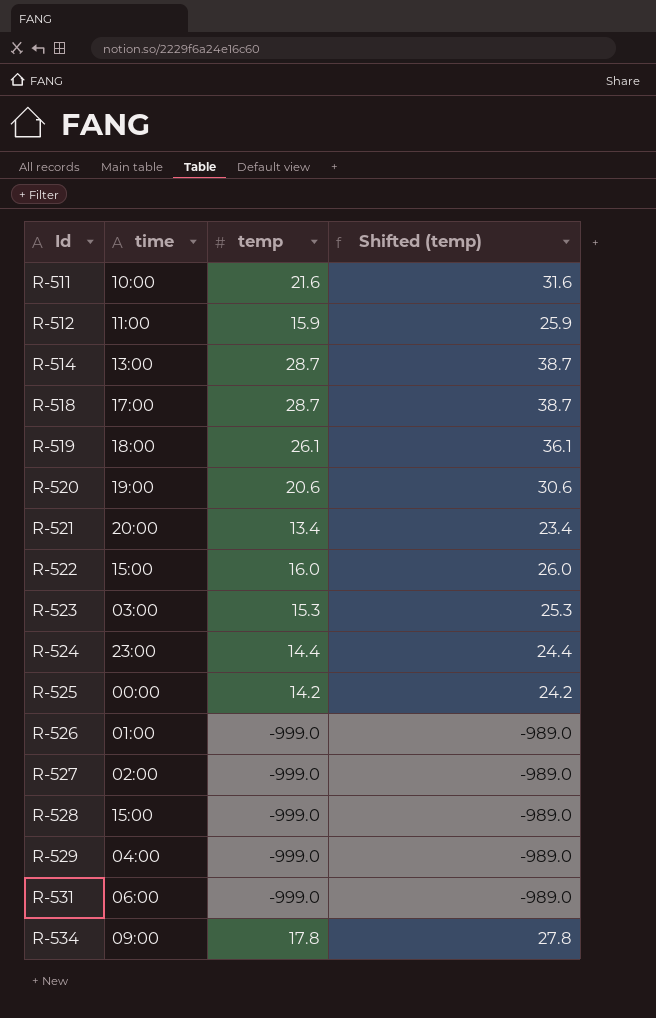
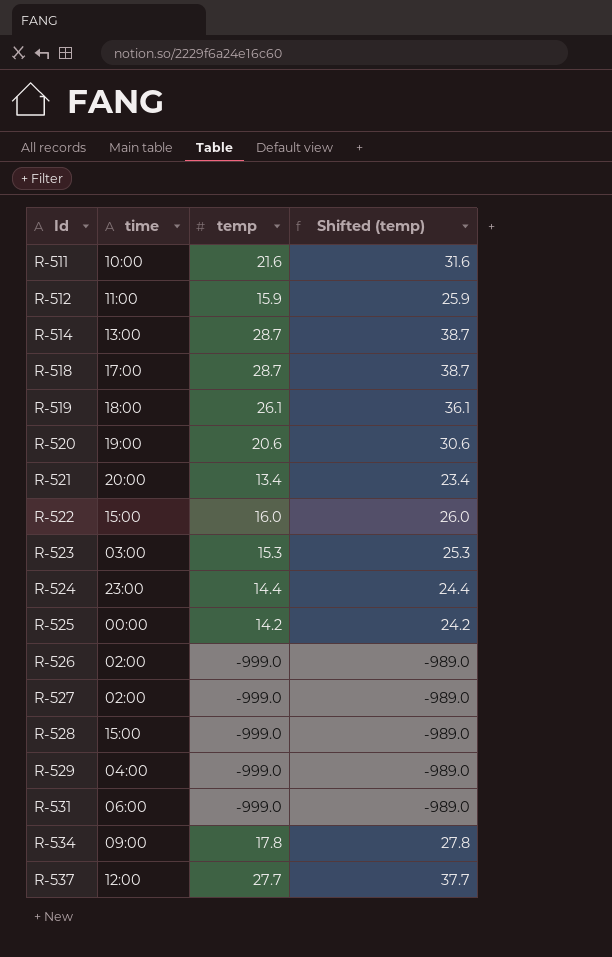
R-526 | time: 01:00 -> 02:00
row R-537: none -> 12:00 | 27.7 | 37.7

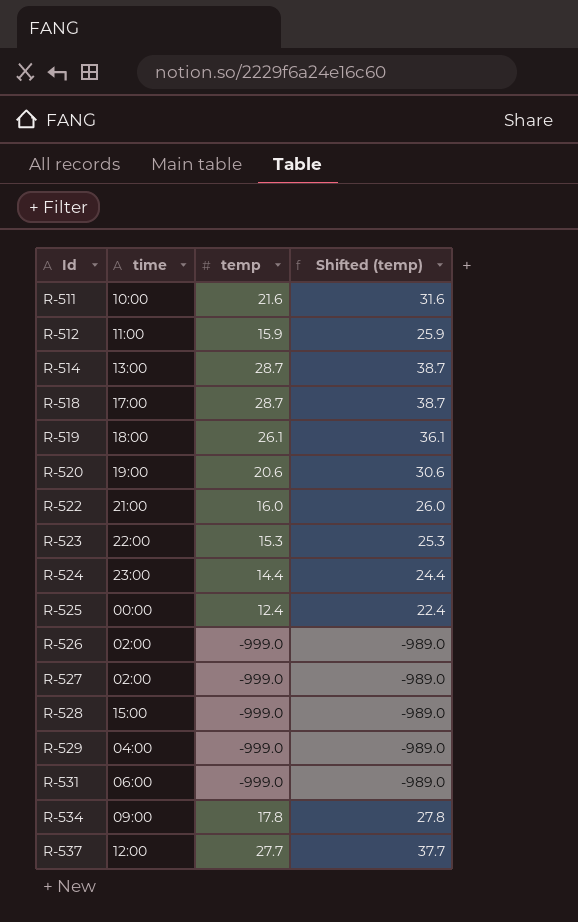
row R-521: 20:00 | 13.4 | 23.4 -> none
R-522 | time: 15:00 -> 21:00
R-523 | time: 03:00 -> 22:00
R-525 | temp: 14.2 -> 12.4
R-525 | Shifted (temp): 24.2 -> 22.4

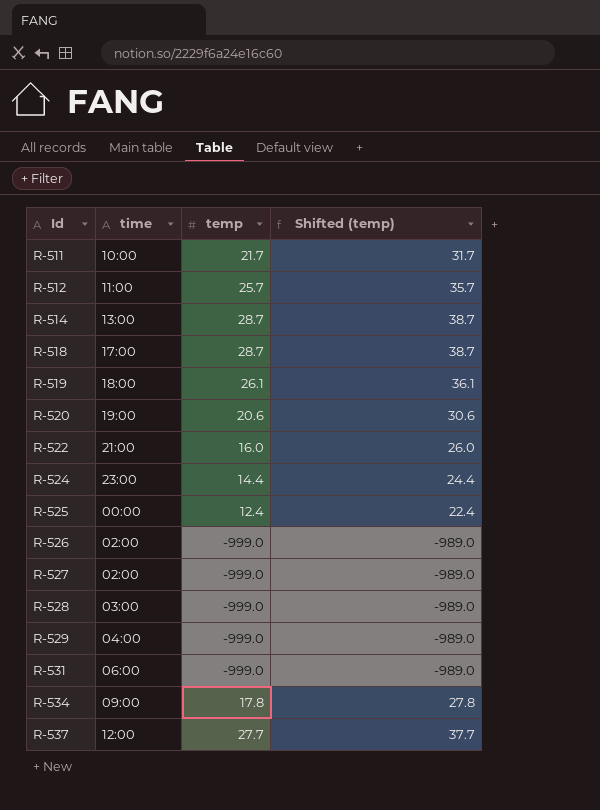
row R-523: 22:00 | 15.3 | 25.3 -> none
R-511 | temp: 21.6 -> 21.7
R-511 | Shifted (temp): 31.6 -> 31.7
R-512 | temp: 15.9 -> 25.7
R-512 | Shifted (temp): 25.9 -> 35.7
R-528 | time: 15:00 -> 03:00

